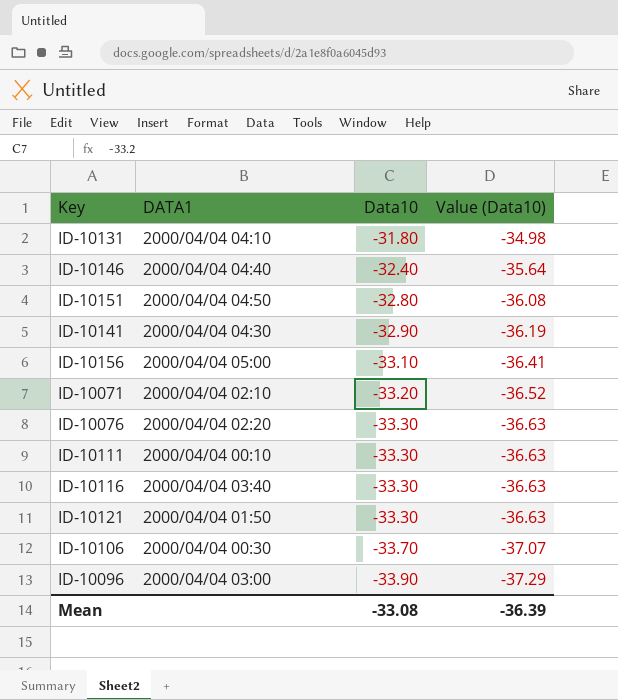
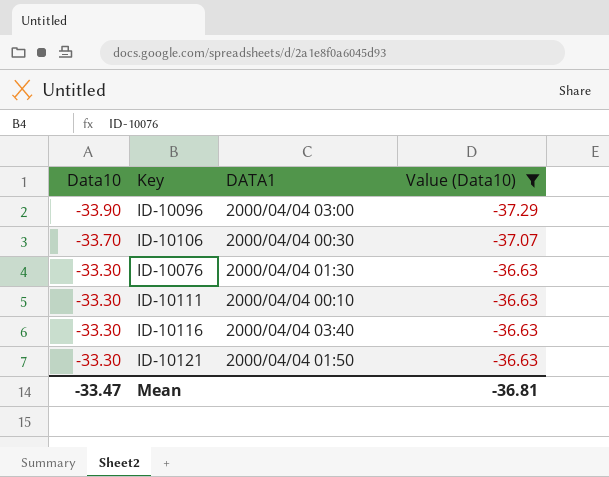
filter: none -> Value (Data10) <= -36.63
row order: Data10 descending -> Data10 ascending
column Data10 | position: 3 -> 1
ID-10076 | DATA1: 2000/04/04 02:20 -> 2000/04/04 01:30
Mean | Data10: -33.08 -> -33.47
Mean | Value (Data10): -36.39 -> -36.81

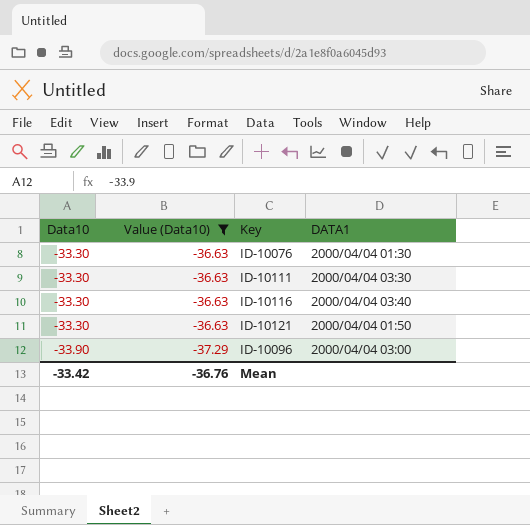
row order: Data10 ascending -> Data10 descending
column Value (Data10) | position: 4 -> 2
row ID-10106: -33.70 | 2000/04/04 00:30 | -37.07 -> none
ID-10111 | DATA1: 2000/04/04 00:10 -> 2000/04/04 03:30
Mean | Data10: -33.47 -> -33.42
Mean | Value (Data10): -36.81 -> -36.76

